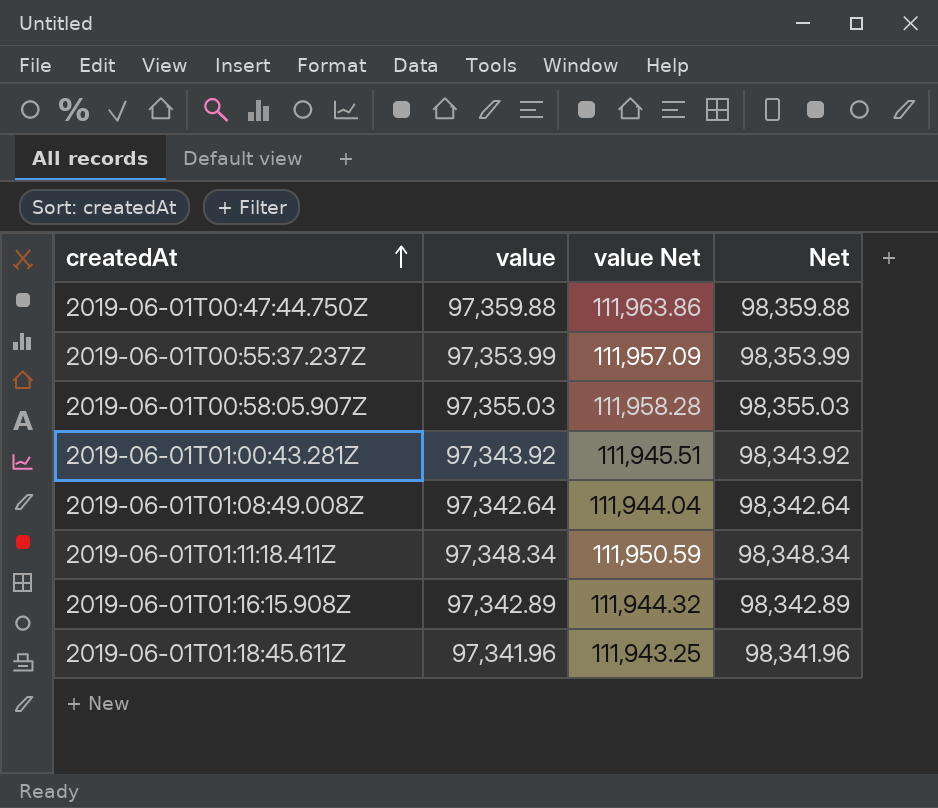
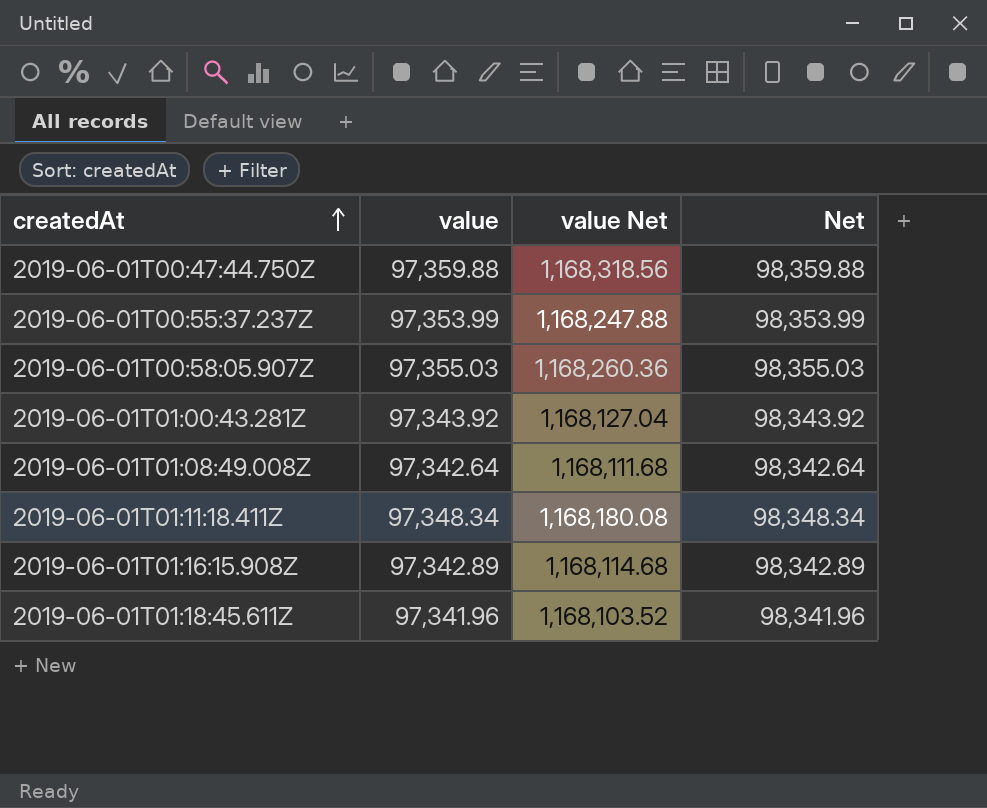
column value Net | formula: [value] * 1.15 -> [value] * 12

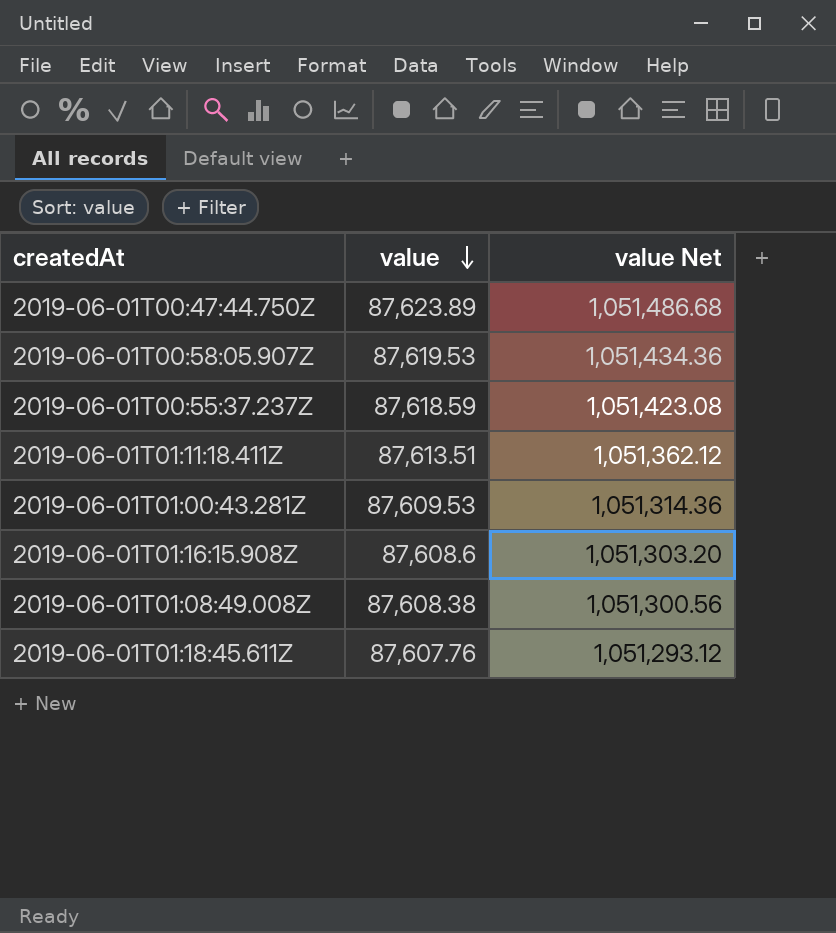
row order: createdAt ascending -> value descending
column Net | formula: [value] + 1000 -> none
2019-06-01T00:47:44.750Z | value: 97,359.88 -> 87,623.89
2019-06-01T00:47:44.750Z | value Net: 1,168,318.56 -> 1,051,486.68
2019-06-01T00:58:05.907Z | value: 97,355.03 -> 87,619.53
2019-06-01T00:58:05.907Z | value Net: 1,168,260.36 -> 1,051,434.36
2019-06-01T00:55:37.237Z | value: 97,353.99 -> 87,618.59
2019-06-01T00:55:37.237Z | value Net: 1,168,247.88 -> 1,051,423.08
2019-06-01T01:11:18.411Z | value: 97,348.34 -> 87,613.51
2019-06-01T01:11:18.411Z | value Net: 1,168,180.08 -> 1,051,362.12
2019-06-01T01:00:43.281Z | value: 97,343.92 -> 87,609.53
2019-06-01T01:00:43.281Z | value Net: 1,168,127.04 -> 1,051,314.36
2019-06-01T01:16:15.908Z | value: 97,342.89 -> 87,608.6
2019-06-01T01:16:15.908Z | value Net: 1,168,114.68 -> 1,051,303.20
2019-06-01T01:08:49.008Z | value: 97,342.64 -> 87,608.38
2019-06-01T01:08:49.008Z | value Net: 1,168,111.68 -> 1,051,300.56
2019-06-01T01:18:45.611Z | value: 97,341.96 -> 87,607.76
2019-06-01T01:18:45.611Z | value Net: 1,168,103.52 -> 1,051,293.12

